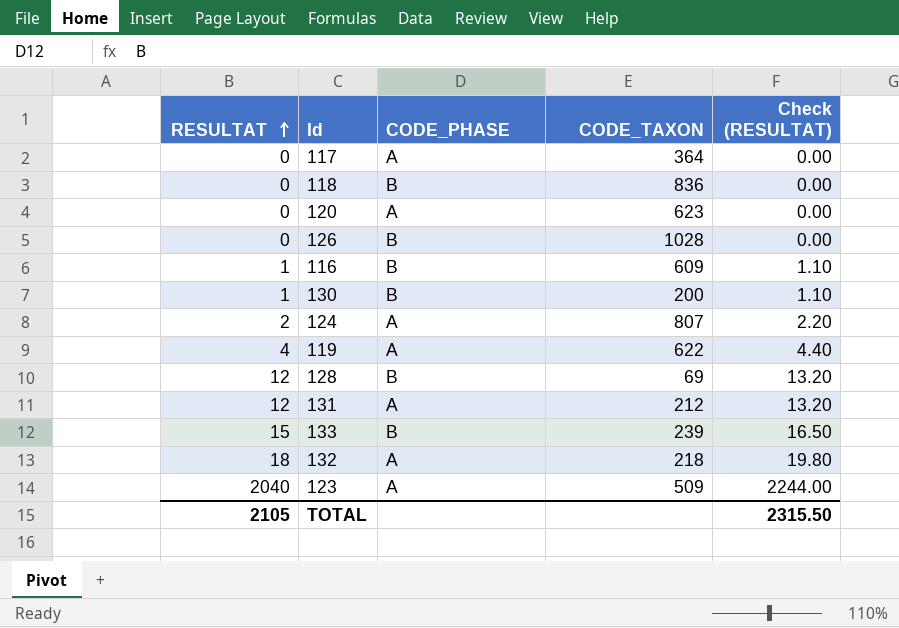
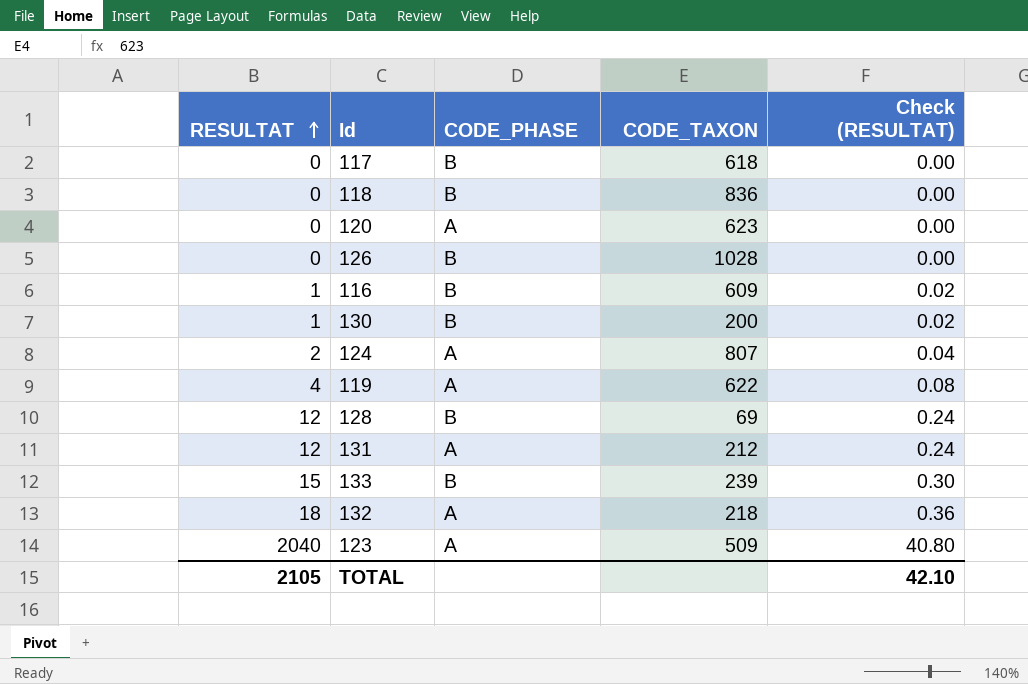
column Check (RESULTAT) | formula: [RESULTAT] * 1.1 -> [RESULTAT] * 0.02
117 | CODE_PHASE: A -> B
117 | CODE_TAXON: 364 -> 618
TOTAL | Check (RESULTAT): 2315.50 -> 42.10

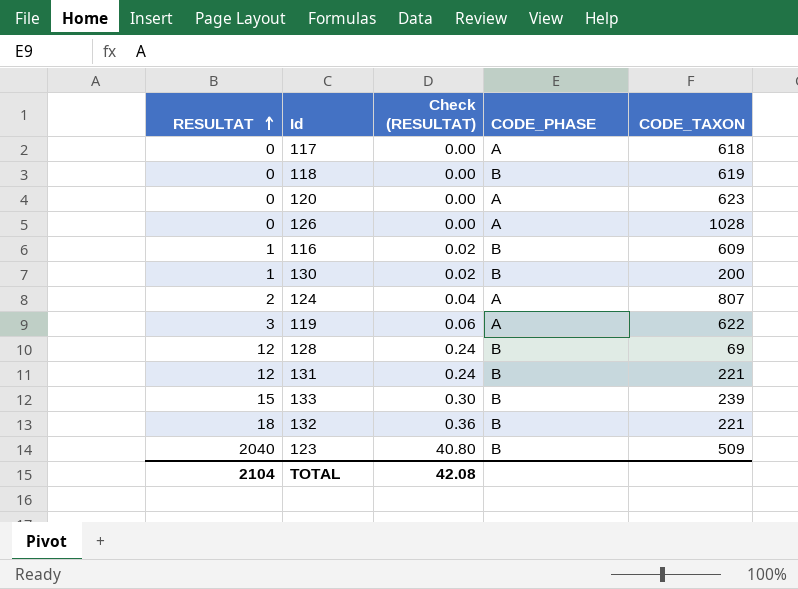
column Check (RESULTAT) | position: 5 -> 3
117 | CODE_PHASE: B -> A
118 | CODE_TAXON: 836 -> 619
126 | CODE_PHASE: B -> A
119 | RESULTAT: 4 -> 3
119 | Check (RESULTAT): 0.08 -> 0.06
131 | CODE_PHASE: A -> B
131 | CODE_TAXON: 212 -> 221
132 | CODE_PHASE: A -> B
132 | CODE_TAXON: 218 -> 221
123 | CODE_PHASE: A -> B
TOTAL | RESULTAT: 2105 -> 2104
TOTAL | Check (RESULTAT): 42.10 -> 42.08

